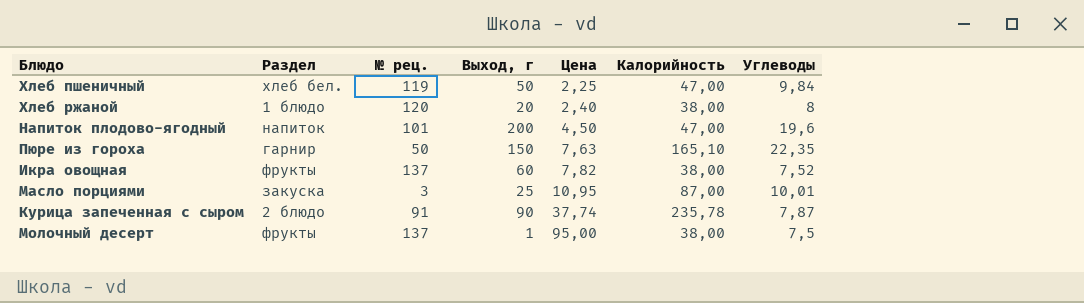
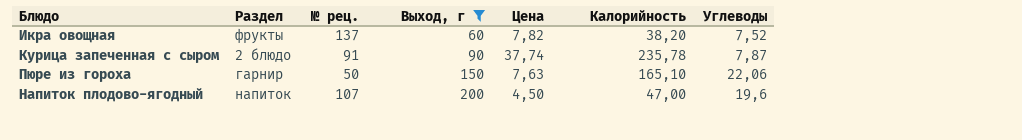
filter: none -> Выход, г >= 60
row order: Цена ascending -> Выход, г ascending
Икра овощная | Калорийность: 38,00 -> 38,20
Пюре из гороха | Углеводы: 22,35 -> 22,06
Напиток плодово-ягодный | № рец.: 101 -> 107

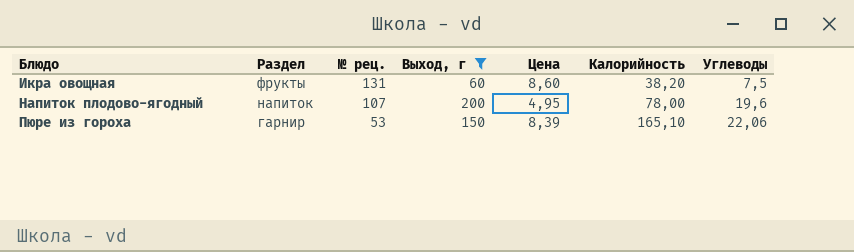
row order: Выход, г ascending -> Блюдо ascending
row Курица запеченная с сыром: 2 блюдо | 91 | 90 | 37,74 | 235,78 | 7,87 -> none
Икра овощная | № рец.: 137 -> 131
Икра овощная | Цена: 7,82 -> 8,60
Икра овощная | Углеводы: 7,52 -> 7,5
Напиток плодово-ягодный | Цена: 4,50 -> 4,95
Напиток плодово-ягодный | Калорийность: 47,00 -> 78,00
Пюре из гороха | № рец.: 50 -> 53
Пюре из гороха | Цена: 7,63 -> 8,39

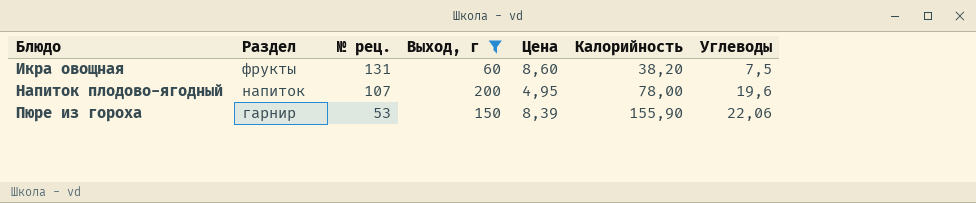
Пюре из гороха | Калорийность: 165,10 -> 155,90

